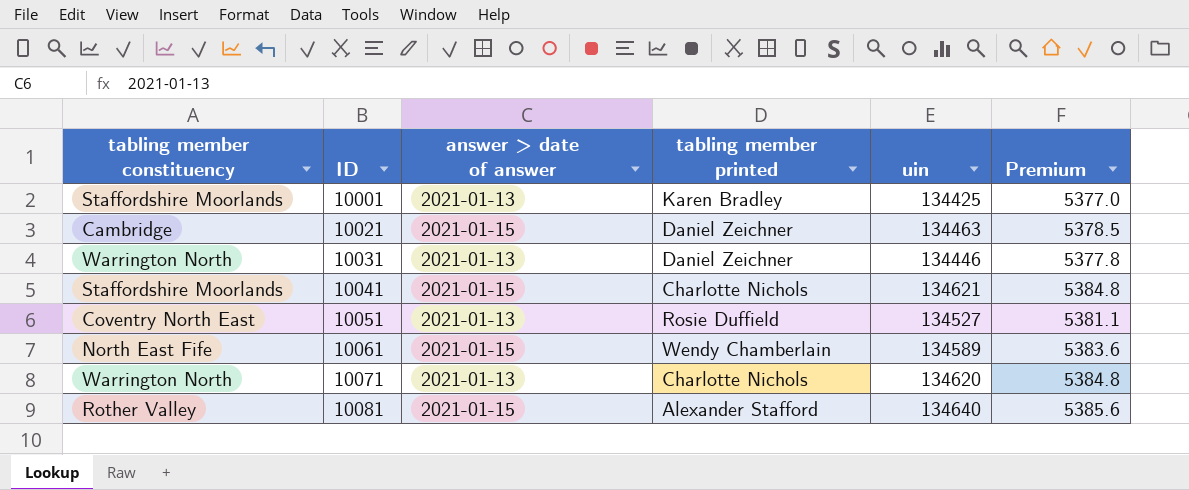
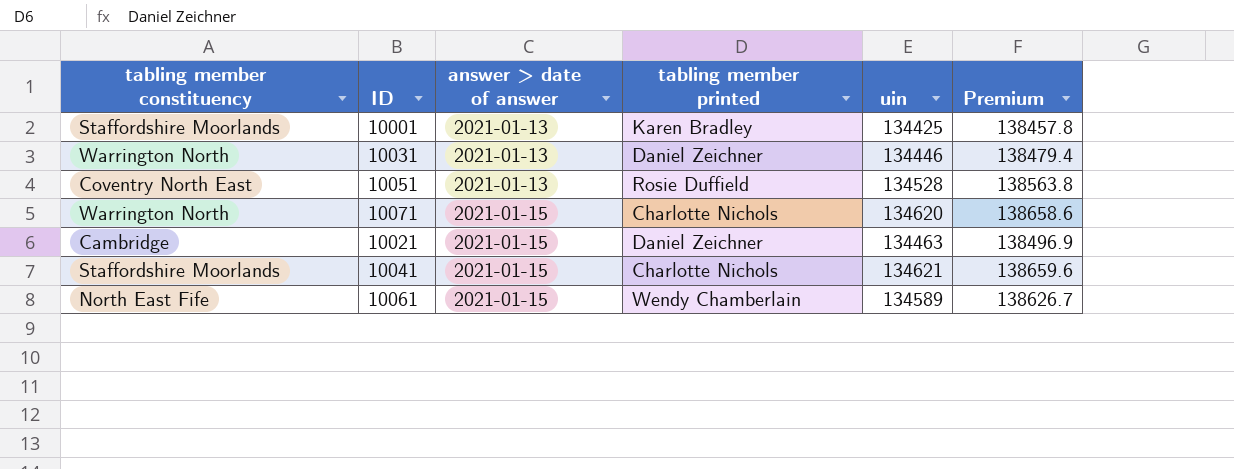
row order: ID ascending -> answer > date of answer ascending
column Premium | formula: [uin] * 0.04 -> [uin] * 1.03
row 10081: Rother Valley | 2021-01-15 | Alexander Stafford | 134640 | 5385.6 -> none
10051 | uin: 134527 -> 134528
10071 | answer > date of answer: 2021-01-13 -> 2021-01-15

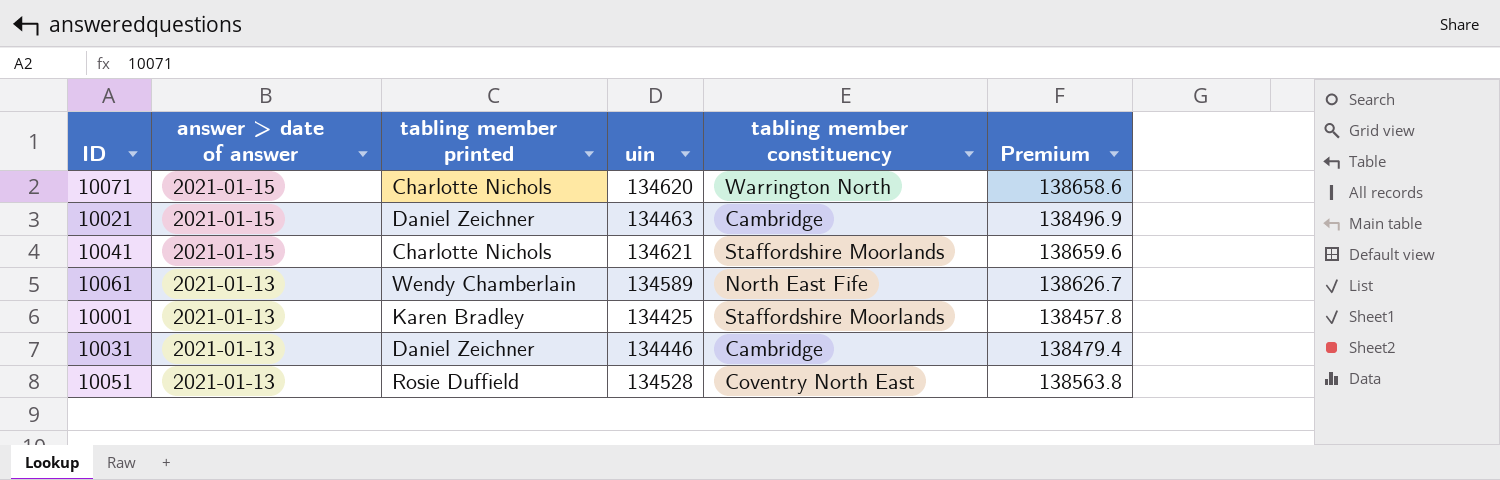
row order: answer > date of answer ascending -> answer > date of answer descending
column tabling member constituency | position: 1 -> 5
10061 | answer > date of answer: 2021-01-15 -> 2021-01-13
10031 | tabling member constituency: Warrington North -> Cambridge

